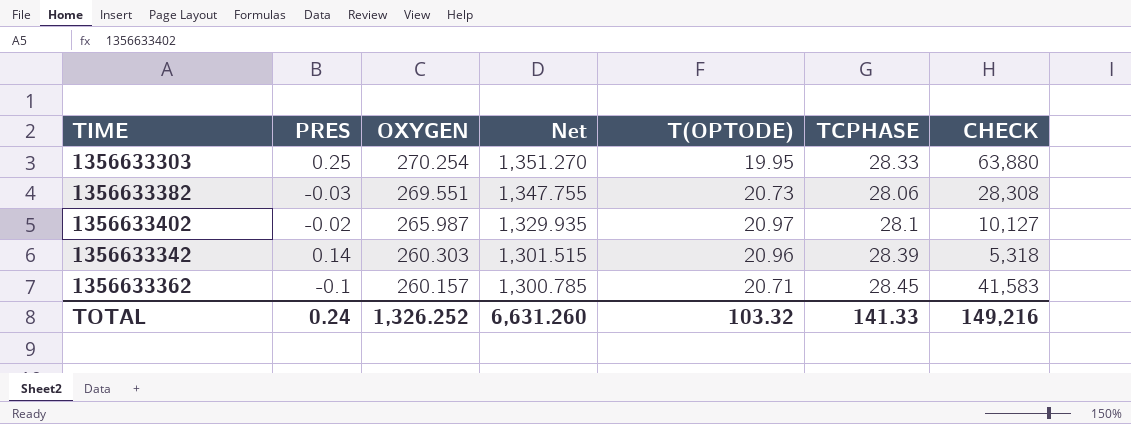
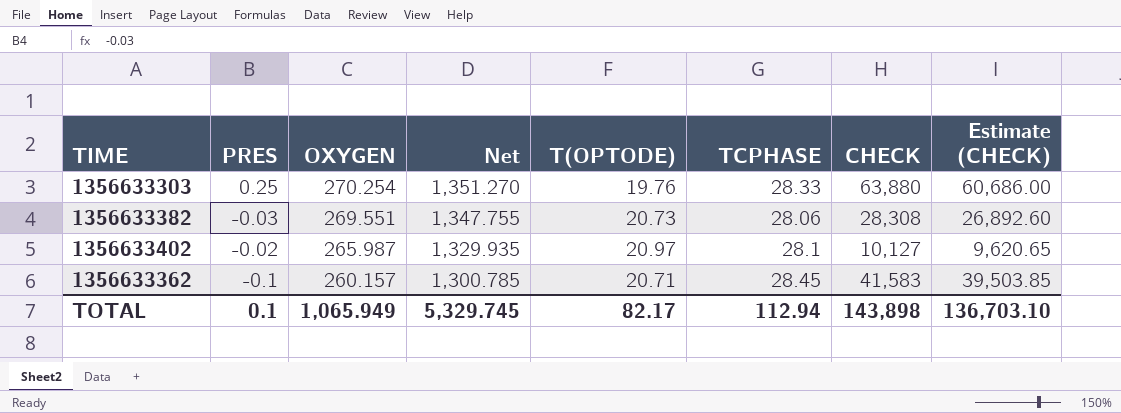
column Estimate (CHECK) | formula: none -> [CHECK] * 0.95
row 1356633342: 0.14 | 260.303 | 1,301.515 | 20.96 | 28.39 | 5,318 -> none
1356633303 | T(OPTODE): 19.95 -> 19.76
TOTAL | PRES: 0.24 -> 0.1
TOTAL | OXYGEN: 1,326.252 -> 1,065.949
TOTAL | Net: 6,631.260 -> 5,329.745
TOTAL | T(OPTODE): 103.32 -> 82.17
TOTAL | TCPHASE: 141.33 -> 112.94
TOTAL | CHECK: 149,216 -> 143,898

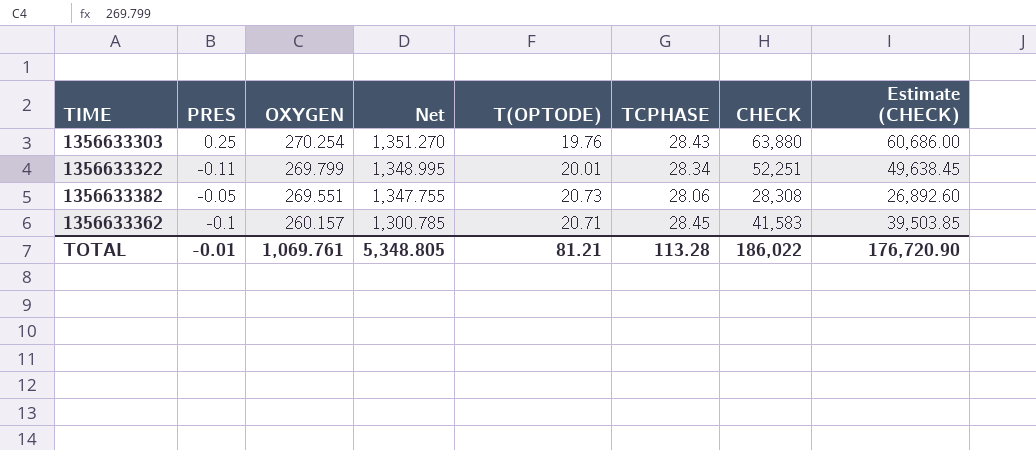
row 1356633402: -0.02 | 265.987 | 1,329.935 | 20.97 | 28.1 | 10,127 | 9,620.65 -> none
1356633303 | TCPHASE: 28.33 -> 28.43
row 1356633322: none -> -0.11 | 269.799 | 1,348.995 | 20.01 | 28.34 | 52,251 | 49,638.45
1356633382 | PRES: -0.03 -> -0.05
TOTAL | PRES: 0.1 -> -0.01
TOTAL | OXYGEN: 1,065.949 -> 1,069.761
TOTAL | Net: 5,329.745 -> 5,348.805
TOTAL | T(OPTODE): 82.17 -> 81.21
TOTAL | TCPHASE: 112.94 -> 113.28
TOTAL | CHECK: 143,898 -> 186,022
TOTAL | Estimate (CHECK): 136,703.10 -> 176,720.90

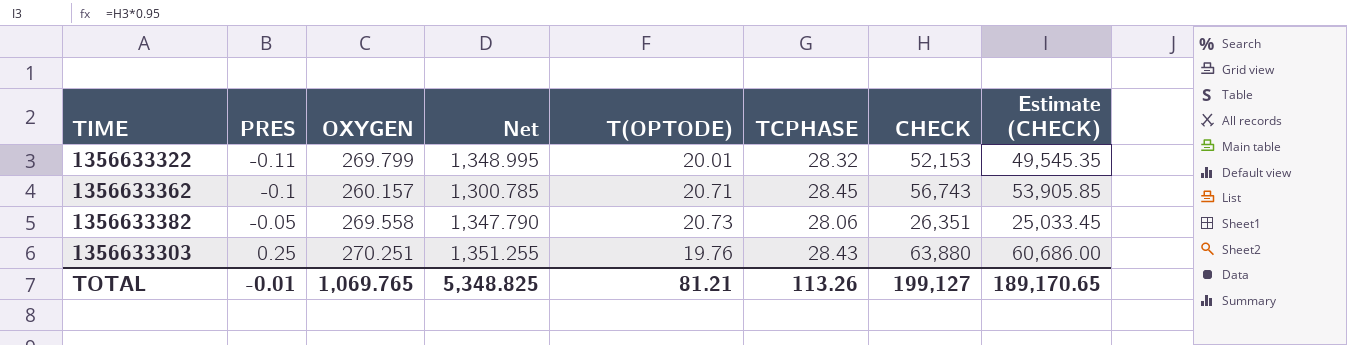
row order: OXYGEN descending -> PRES ascending
1356633322 | TCPHASE: 28.34 -> 28.32
1356633322 | CHECK: 52,251 -> 52,153
1356633322 | Estimate (CHECK): 49,638.45 -> 49,545.35
1356633362 | CHECK: 41,583 -> 56,743
1356633362 | Estimate (CHECK): 39,503.85 -> 53,905.85
1356633382 | OXYGEN: 269.551 -> 269.558
1356633382 | Net: 1,347.755 -> 1,347.790
1356633382 | CHECK: 28,308 -> 26,351
1356633382 | Estimate (CHECK): 26,892.60 -> 25,033.45
1356633303 | OXYGEN: 270.254 -> 270.251
1356633303 | Net: 1,351.270 -> 1,351.255
TOTAL | OXYGEN: 1,069.761 -> 1,069.765
TOTAL | Net: 5,348.805 -> 5,348.825
TOTAL | TCPHASE: 113.28 -> 113.26
TOTAL | CHECK: 186,022 -> 199,127
TOTAL | Estimate (CHECK): 176,720.90 -> 189,170.65

